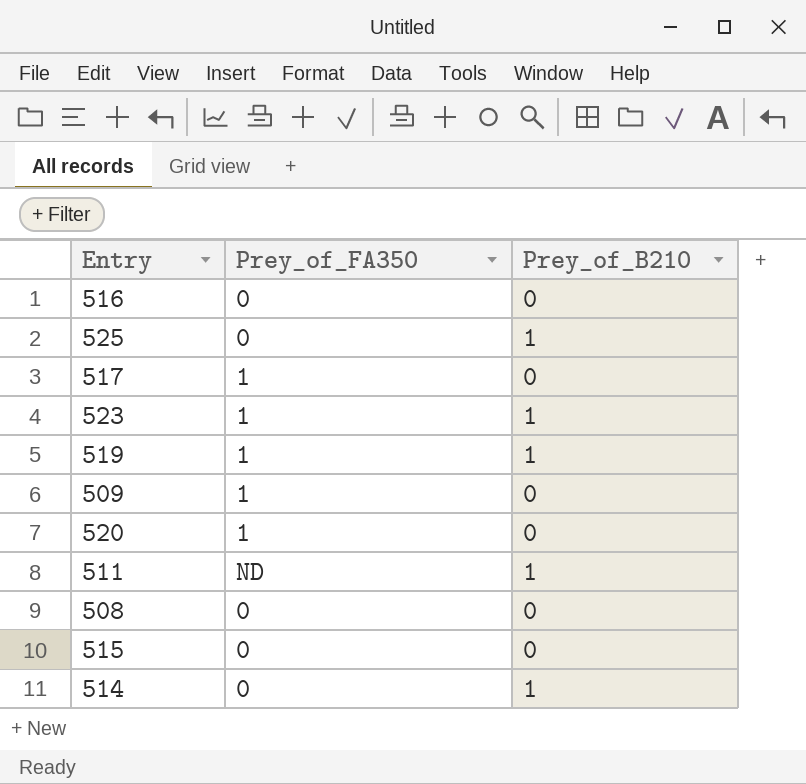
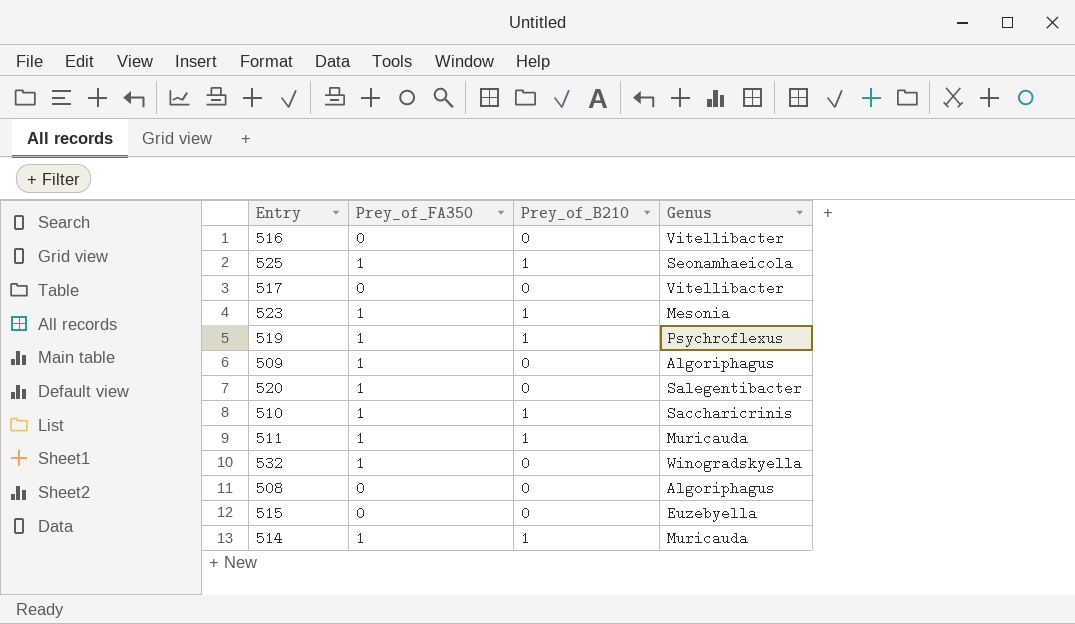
column Genus | position: none -> 4
525 | Prey_of_FA350: 0 -> 1
517 | Prey_of_FA350: 1 -> 0
row 510: none -> 1 | 1 | Saccharicrinis
511 | Prey_of_FA350: ND -> 1
row 532: none -> 1 | 0 | Winogradskyella
514 | Prey_of_FA350: 0 -> 1

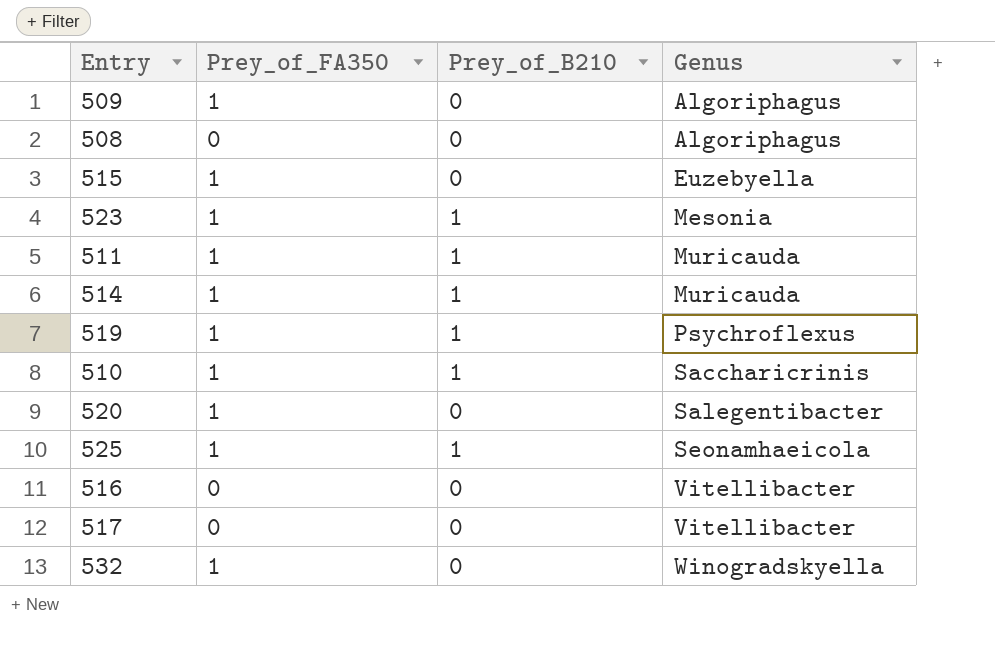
row order: none -> Genus ascending
515 | Prey_of_FA350: 0 -> 1

